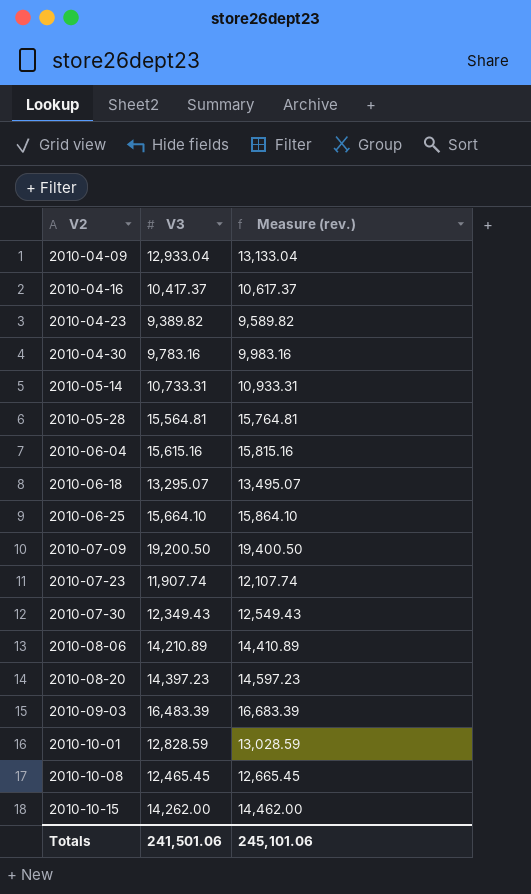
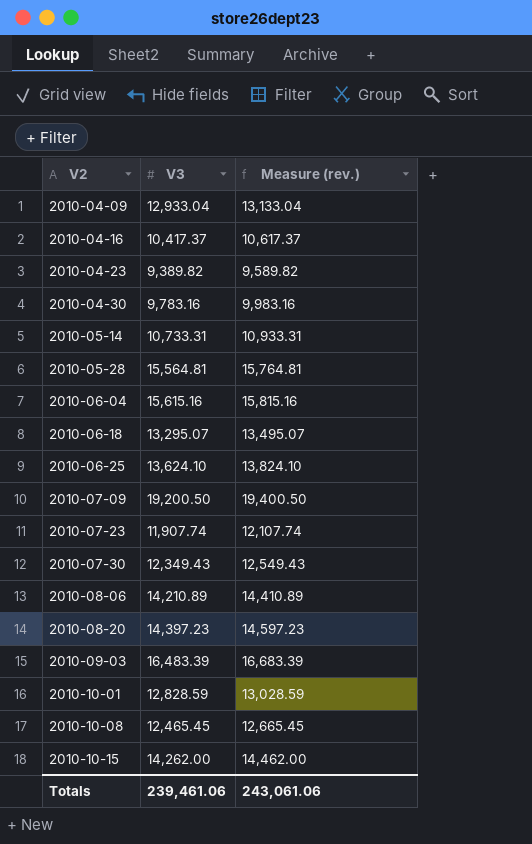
2010-06-25 | V3: 15,664.10 -> 13,624.10
2010-06-25 | Measure (rev.): 15,864.10 -> 13,824.10
Totals | V3: 241,501.06 -> 239,461.06
Totals | Measure (rev.): 245,101.06 -> 243,061.06

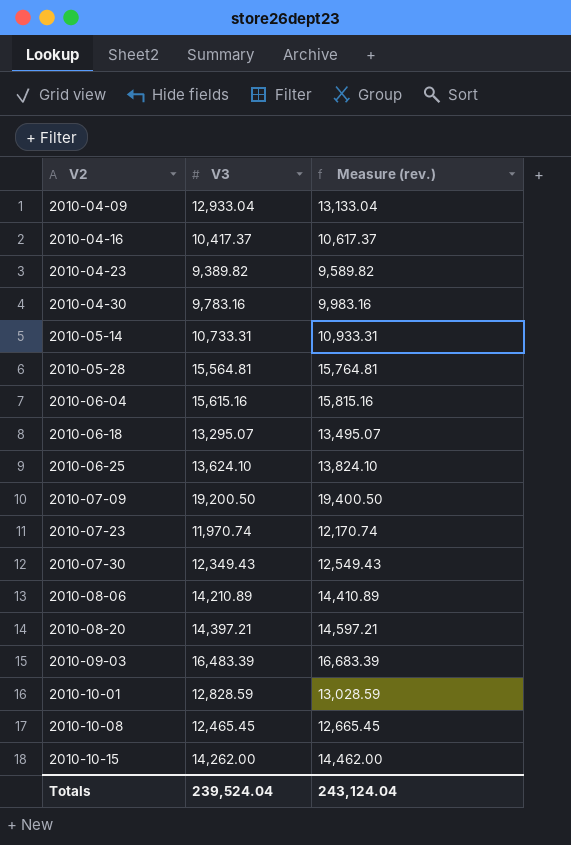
2010-07-23 | V3: 11,907.74 -> 11,970.74
2010-07-23 | Measure (rev.): 12,107.74 -> 12,170.74
2010-08-20 | V3: 14,397.23 -> 14,397.21
2010-08-20 | Measure (rev.): 14,597.23 -> 14,597.21
Totals | V3: 239,461.06 -> 239,524.04
Totals | Measure (rev.): 243,061.06 -> 243,124.04

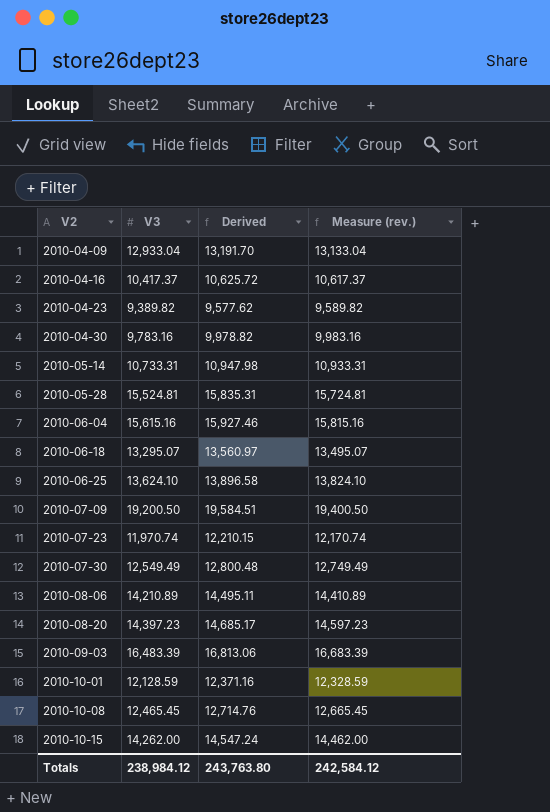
column Derived | formula: none -> [V3] * 1.02
2010-05-28 | V3: 15,564.81 -> 15,524.81
2010-05-28 | Measure (rev.): 15,764.81 -> 15,724.81
2010-07-30 | V3: 12,349.43 -> 12,549.49
2010-07-30 | Measure (rev.): 12,549.43 -> 12,749.49
2010-08-20 | V3: 14,397.21 -> 14,397.23
2010-08-20 | Measure (rev.): 14,597.21 -> 14,597.23
2010-10-01 | V3: 12,828.59 -> 12,128.59
2010-10-01 | Measure (rev.): 13,028.59 -> 12,328.59
Totals | V3: 239,524.04 -> 238,984.12
Totals | Measure (rev.): 243,124.04 -> 242,584.12

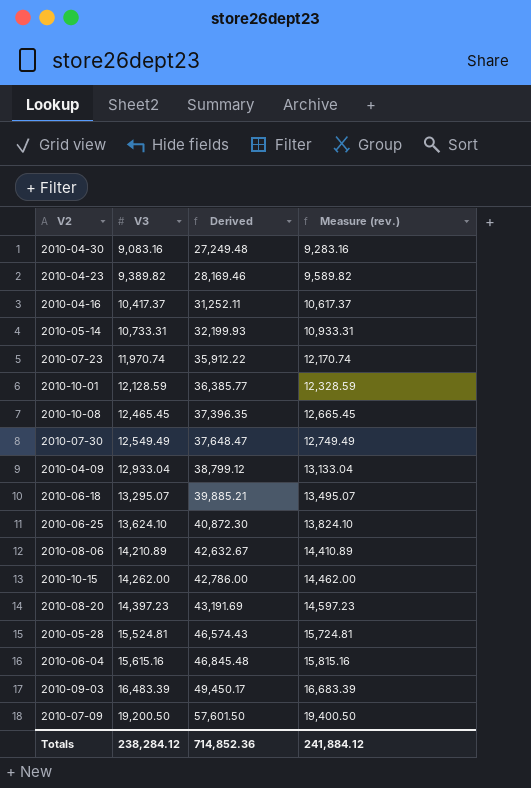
row order: V2 ascending -> V3 ascending
column Derived | formula: [V3] * 1.02 -> [V3] * 3
2010-04-30 | V3: 9,783.16 -> 9,083.16
2010-04-30 | Measure (rev.): 9,983.16 -> 9,283.16
Totals | V3: 238,984.12 -> 238,284.12
Totals | Derived: 243,763.80 -> 714,852.36
Totals | Measure (rev.): 242,584.12 -> 241,884.12

